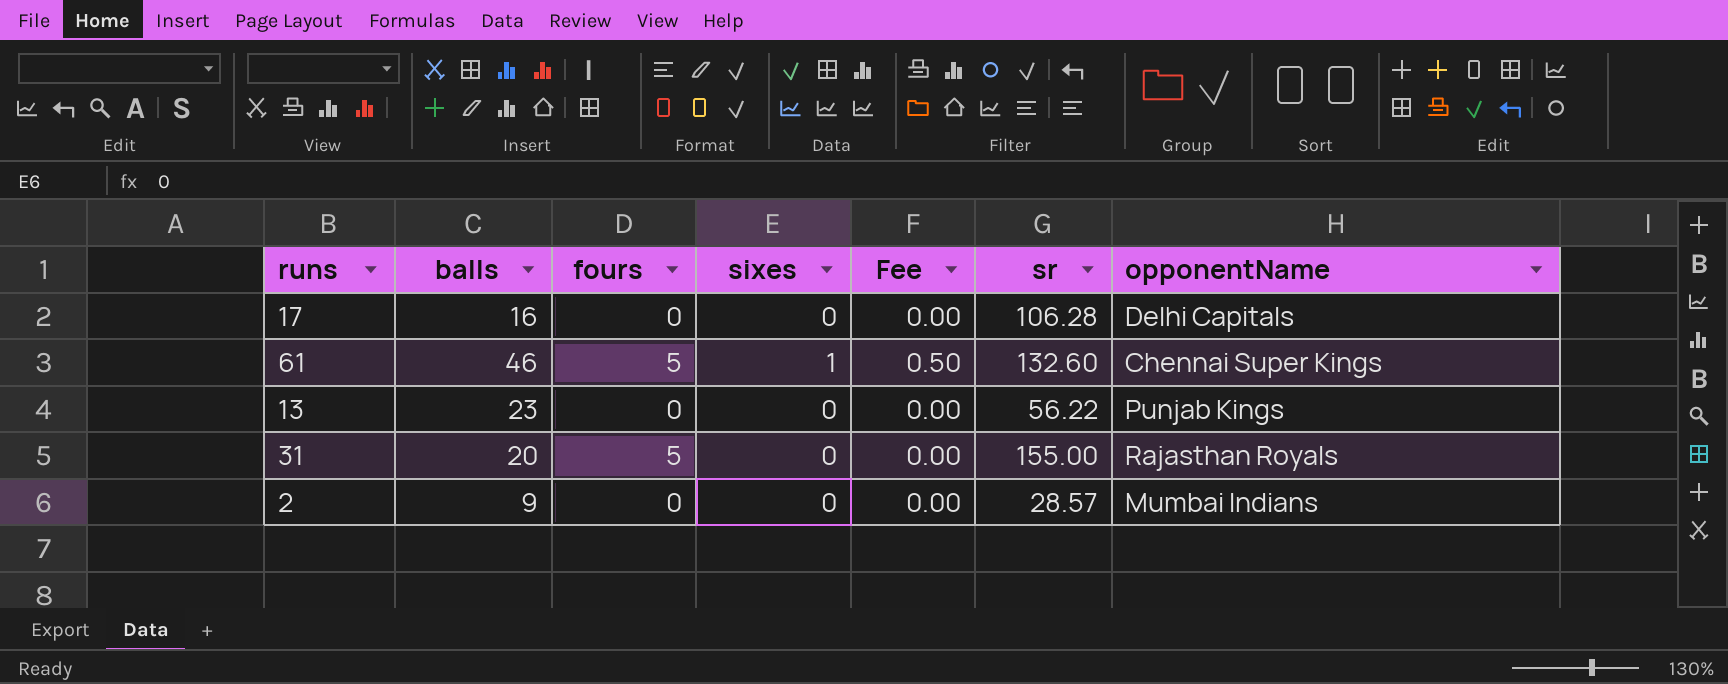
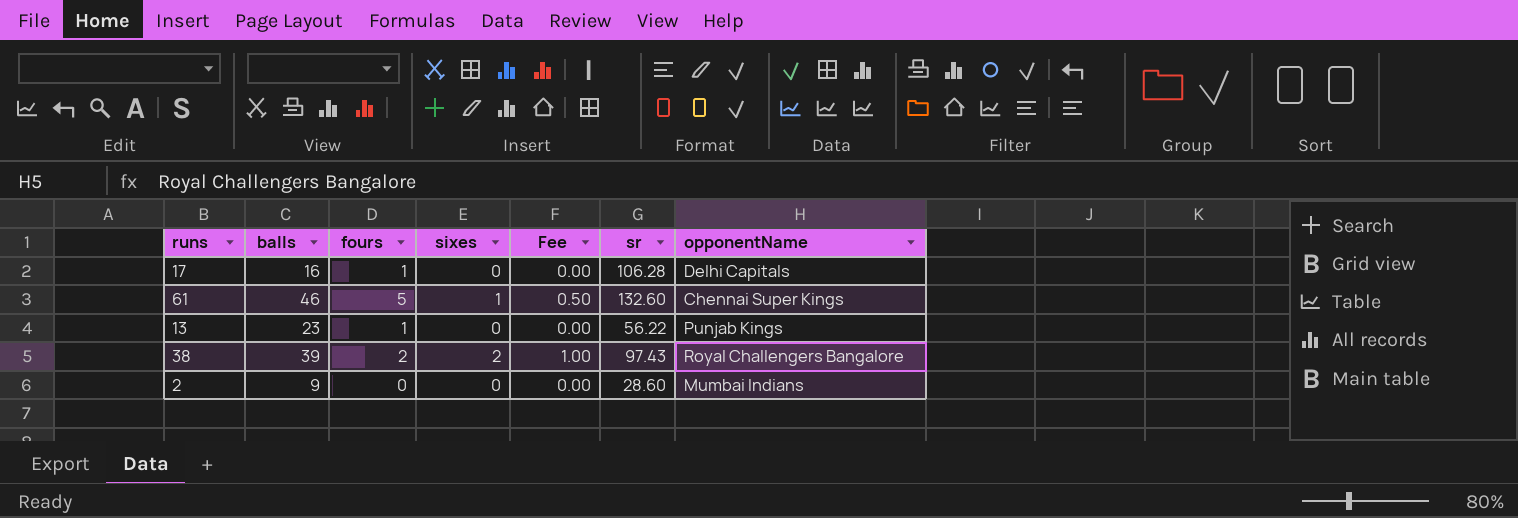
row 31: 20 | 5 | 0 | 0.00 | 155.00 | Rajasthan Royals -> none
17 | fours: 0 -> 1
13 | fours: 0 -> 1
row 38: none -> 39 | 2 | 2 | 1.00 | 97.43 | Royal Challengers Bangalore
2 | sr: 28.57 -> 28.60

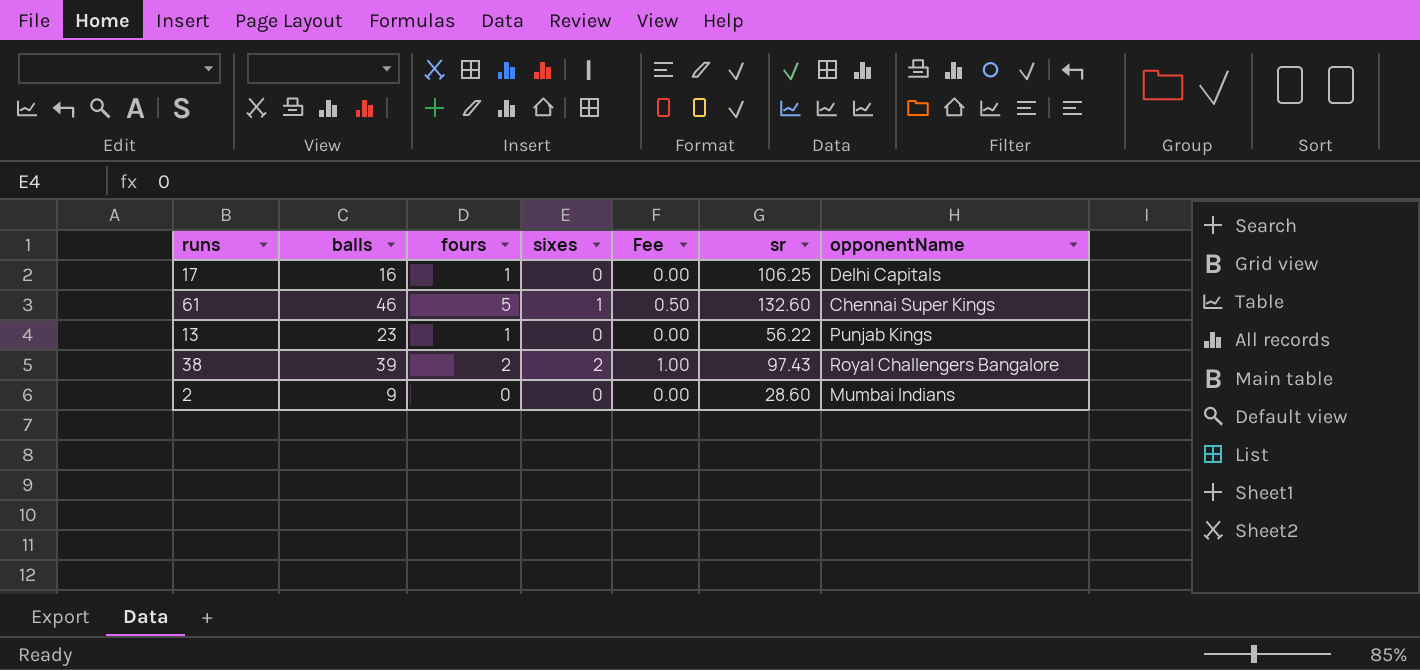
17 | sr: 106.28 -> 106.25

